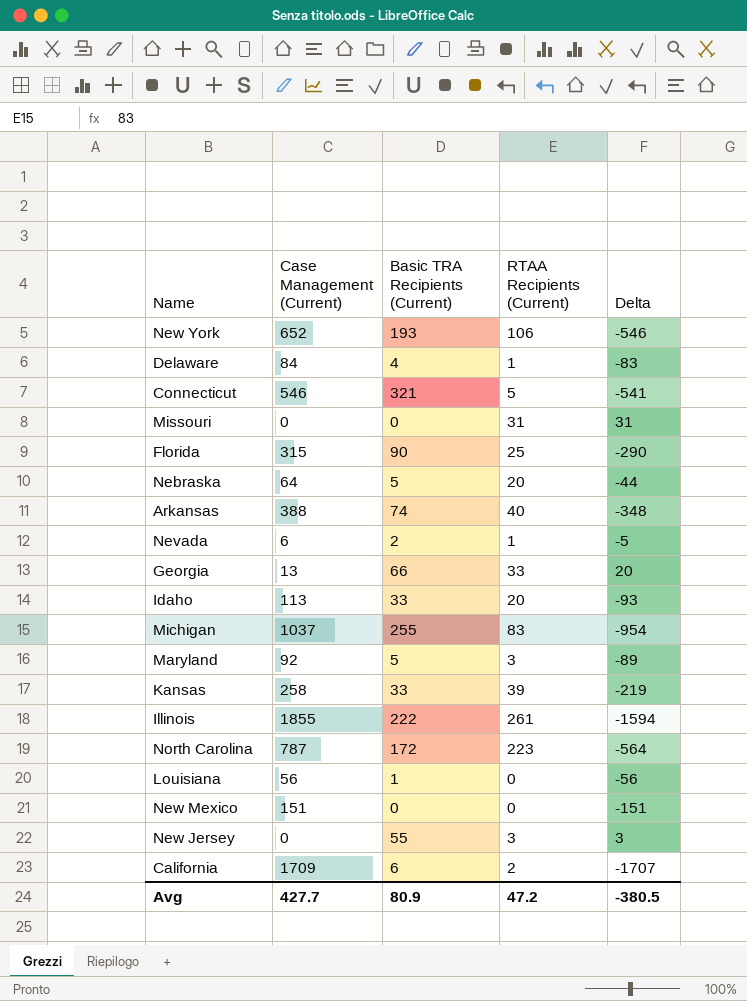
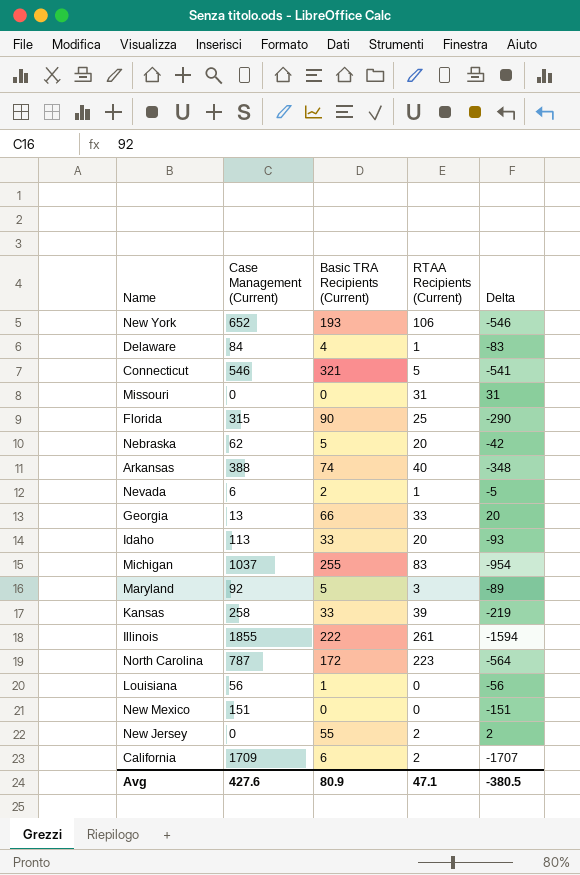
Nebraska | Case Management (Current): 64 -> 62
Nebraska | Delta: -44 -> -42
New Jersey | RTAA Recipients (Current): 3 -> 2
New Jersey | Delta: 3 -> 2
Avg | Case Management (Current): 427.7 -> 427.6
Avg | RTAA Recipients (Current): 47.2 -> 47.1

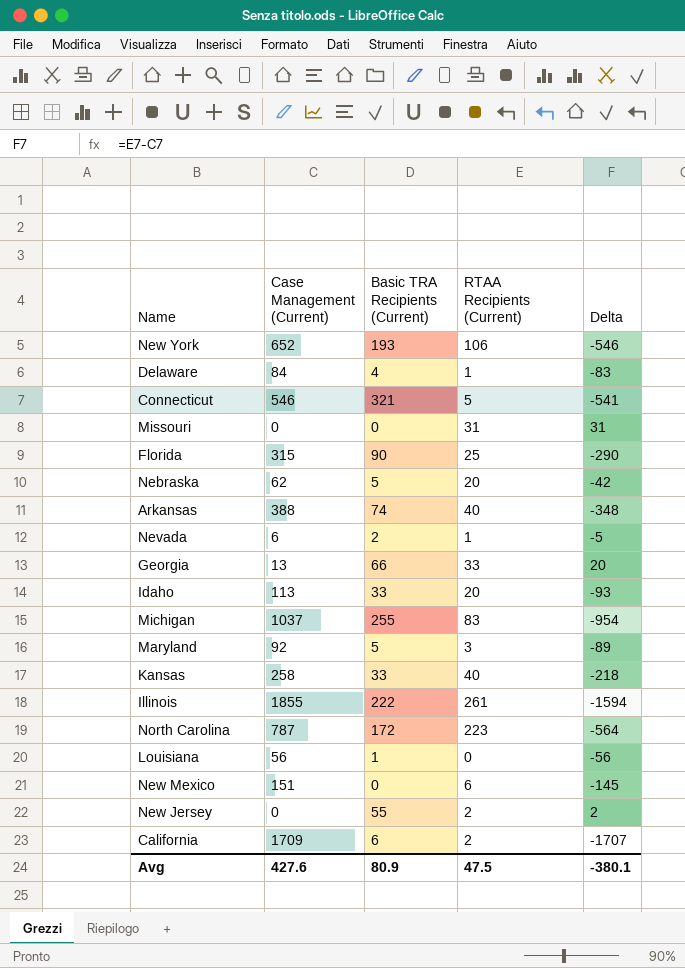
Kansas | RTAA Recipients (Current): 39 -> 40
Kansas | Delta: -219 -> -218
New Mexico | RTAA Recipients (Current): 0 -> 6
New Mexico | Delta: -151 -> -145
Avg | RTAA Recipients (Current): 47.1 -> 47.5
Avg | Delta: -380.5 -> -380.1

